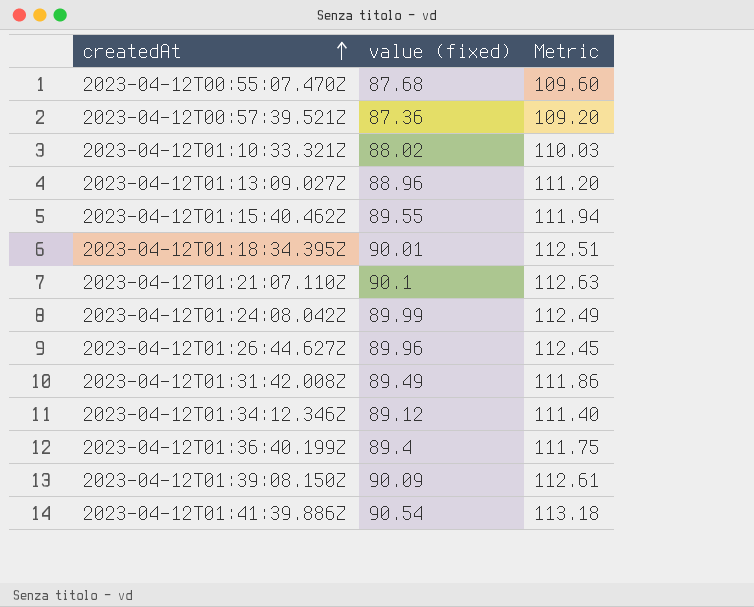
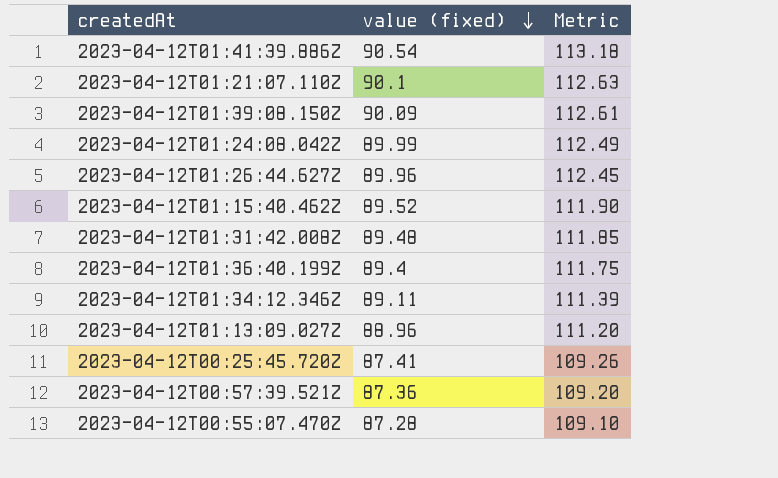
row order: createdAt ascending -> value (fixed) descending
row 2023-04-12T01:10:33.321Z: 88.02 | 110.03 -> none
row 2023-04-12T01:18:34.395Z: 90.01 | 112.51 -> none
2023-04-12T01:15:40.462Z | value (fixed): 89.55 -> 89.52
2023-04-12T01:15:40.462Z | Metric: 111.94 -> 111.90
2023-04-12T01:31:42.008Z | value (fixed): 89.49 -> 89.48
2023-04-12T01:31:42.008Z | Metric: 111.86 -> 111.85
2023-04-12T01:34:12.346Z | value (fixed): 89.12 -> 89.11
2023-04-12T01:34:12.346Z | Metric: 111.40 -> 111.39
row 2023-04-12T00:25:45.720Z: none -> 87.41 | 109.26
2023-04-12T00:55:07.470Z | value (fixed): 87.68 -> 87.28
2023-04-12T00:55:07.470Z | Metric: 109.60 -> 109.10

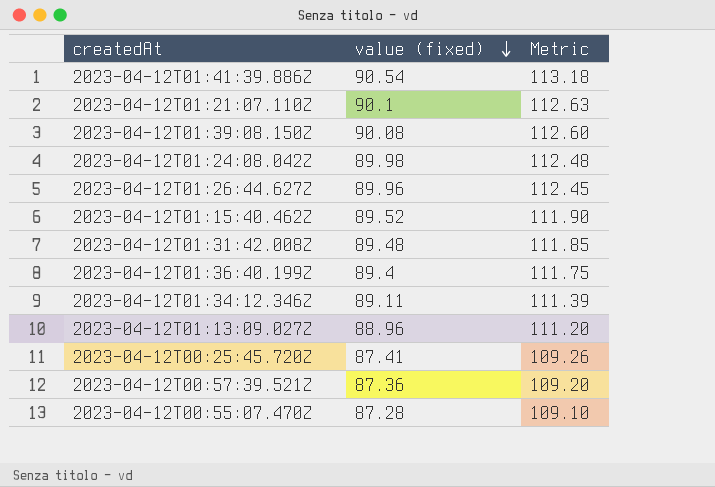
2023-04-12T01:39:08.150Z | value (fixed): 90.09 -> 90.08
2023-04-12T01:39:08.150Z | Metric: 112.61 -> 112.60
2023-04-12T01:24:08.042Z | value (fixed): 89.99 -> 89.98
2023-04-12T01:24:08.042Z | Metric: 112.49 -> 112.48

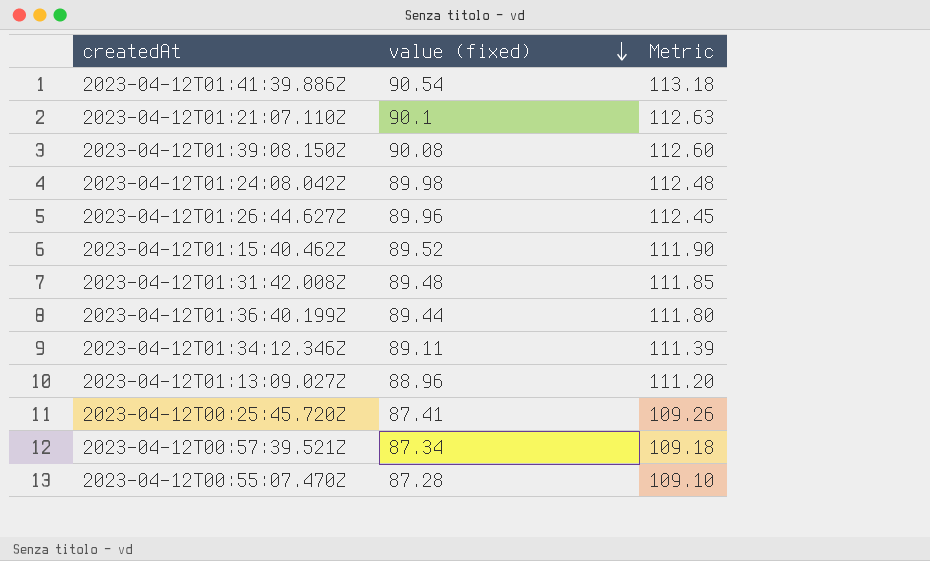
2023-04-12T01:36:40.199Z | value (fixed): 89.4 -> 89.44
2023-04-12T01:36:40.199Z | Metric: 111.75 -> 111.80
2023-04-12T00:57:39.521Z | value (fixed): 87.36 -> 87.34
2023-04-12T00:57:39.521Z | Metric: 109.20 -> 109.18

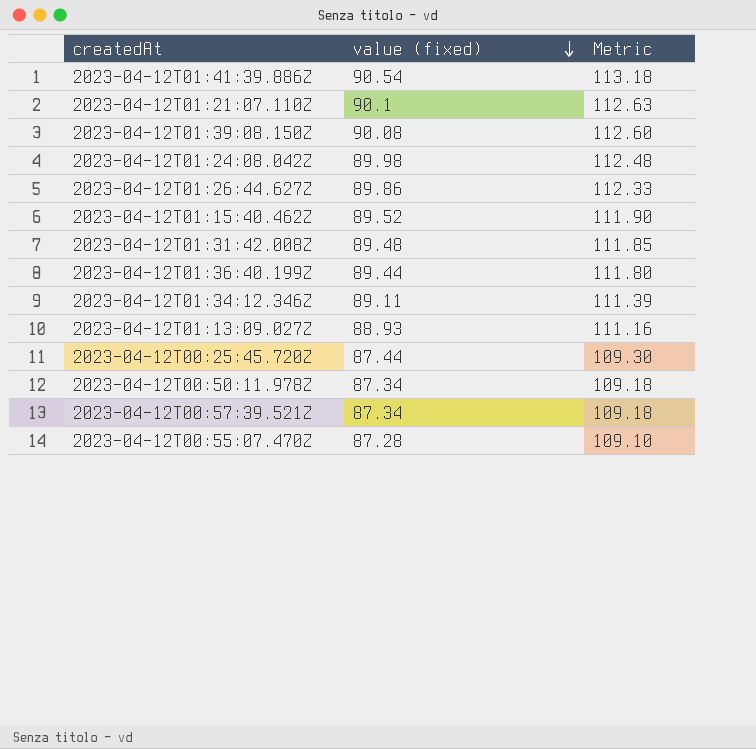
2023-04-12T01:26:44.627Z | value (fixed): 89.96 -> 89.86
2023-04-12T01:26:44.627Z | Metric: 112.45 -> 112.33
2023-04-12T01:13:09.027Z | value (fixed): 88.96 -> 88.93
2023-04-12T01:13:09.027Z | Metric: 111.20 -> 111.16
2023-04-12T00:25:45.720Z | value (fixed): 87.41 -> 87.44
2023-04-12T00:25:45.720Z | Metric: 109.26 -> 109.30
row 2023-04-12T00:50:11.978Z: none -> 87.34 | 109.18

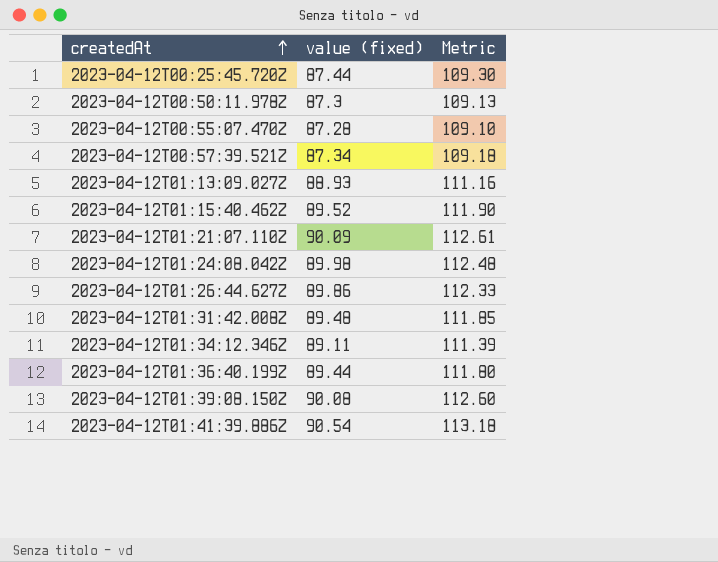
row order: value (fixed) descending -> createdAt ascending
2023-04-12T00:50:11.978Z | value (fixed): 87.34 -> 87.3
2023-04-12T00:50:11.978Z | Metric: 109.18 -> 109.13
2023-04-12T01:21:07.110Z | value (fixed): 90.1 -> 90.09
2023-04-12T01:21:07.110Z | Metric: 112.63 -> 112.61

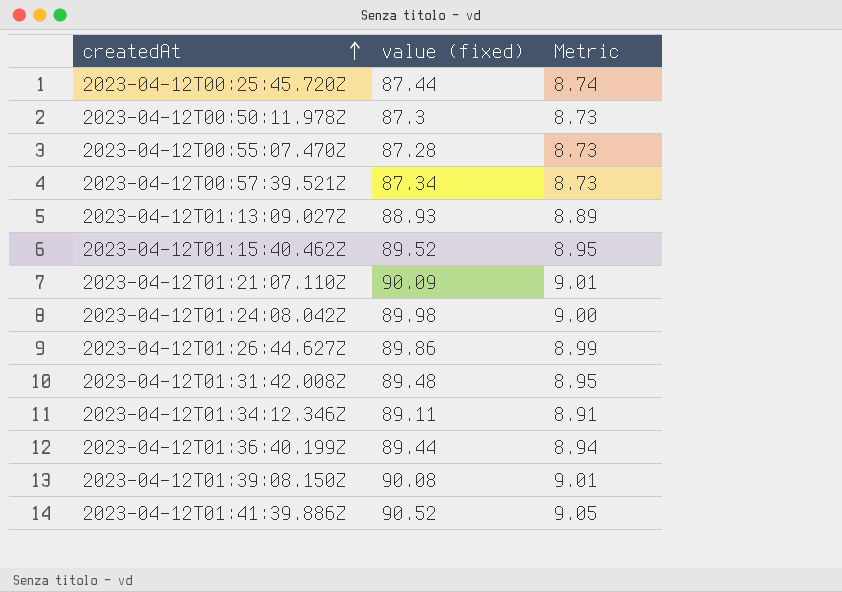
column Metric | formula: [value (fixed)] * 1.25 -> [value (fixed)] * 0.1
2023-04-12T01:41:39.886Z | value (fixed): 90.54 -> 90.52

